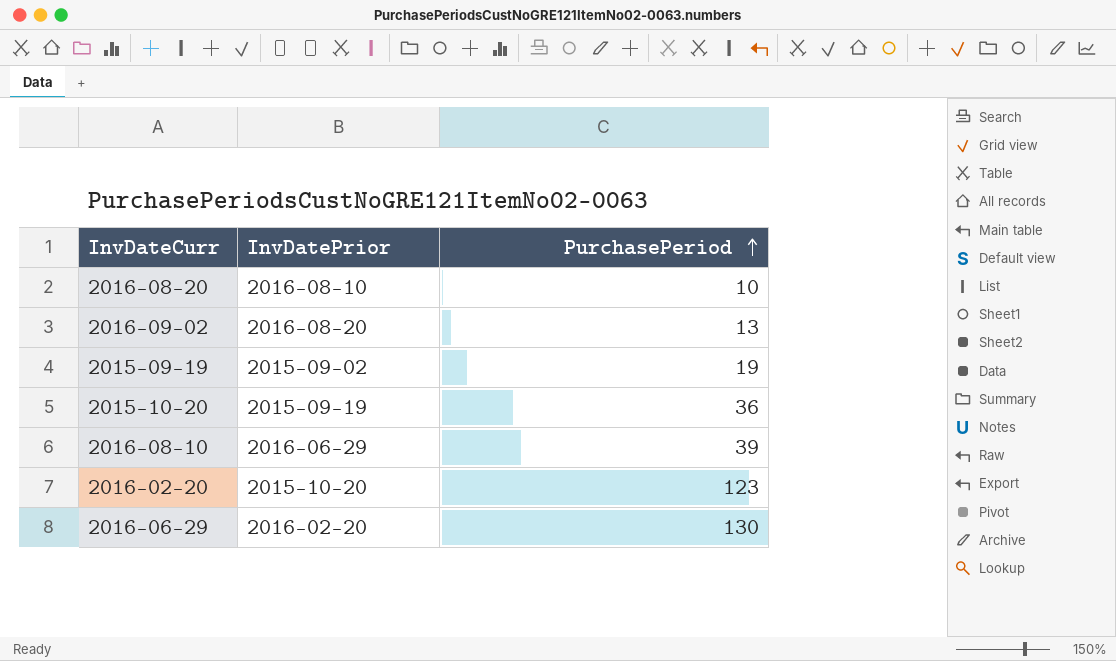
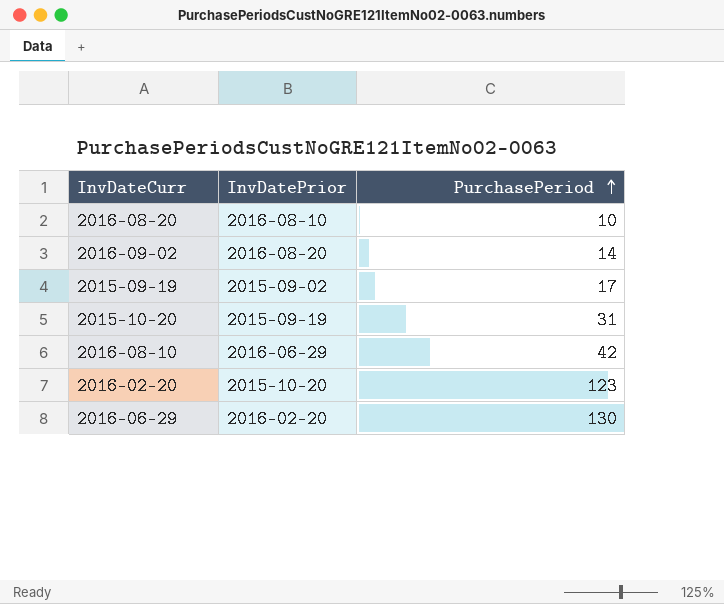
2016-09-02 | PurchasePeriod: 13 -> 14
2015-09-19 | PurchasePeriod: 19 -> 17
2015-10-20 | PurchasePeriod: 36 -> 31
2016-08-10 | PurchasePeriod: 39 -> 42

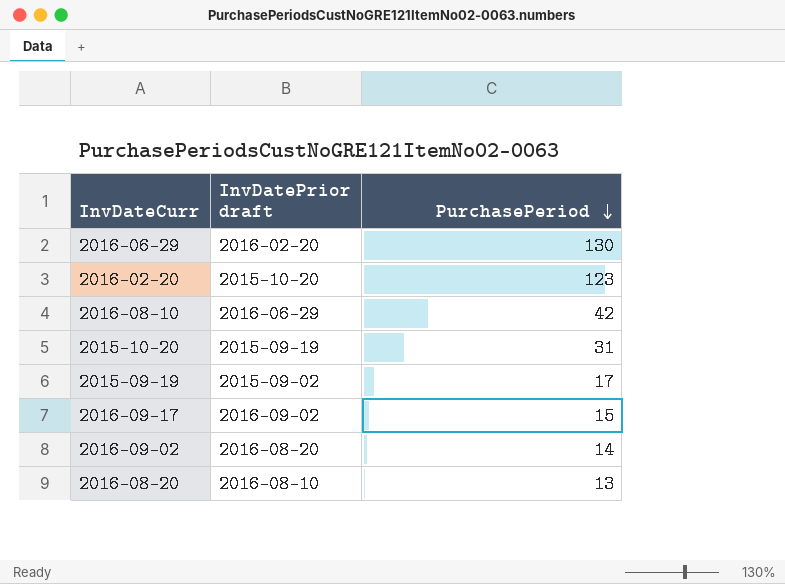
row order: PurchasePeriod ascending -> PurchasePeriod descending
column name: InvDatePrior -> InvDatePrior draft
row 2016-09-17: none -> 2016-09-02 | 15
2016-08-20 | PurchasePeriod: 10 -> 13

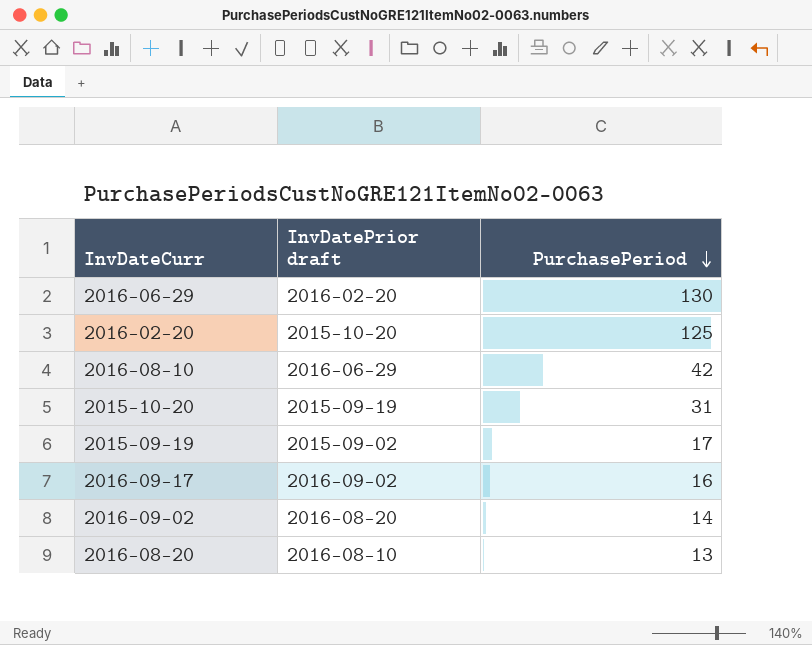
2016-02-20 | PurchasePeriod: 123 -> 125
2016-09-17 | PurchasePeriod: 15 -> 16

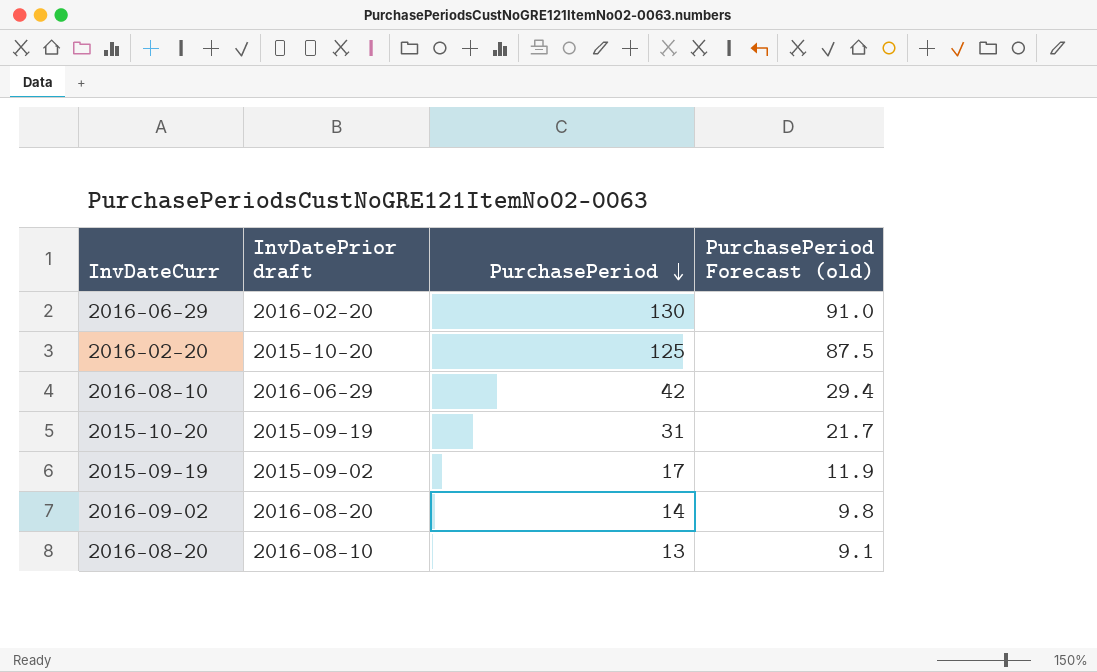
column PurchasePeriod Forecast (old) | formula: none -> [PurchasePeriod] * 0.7
row 2016-09-17: 2016-09-02 | 16 -> none

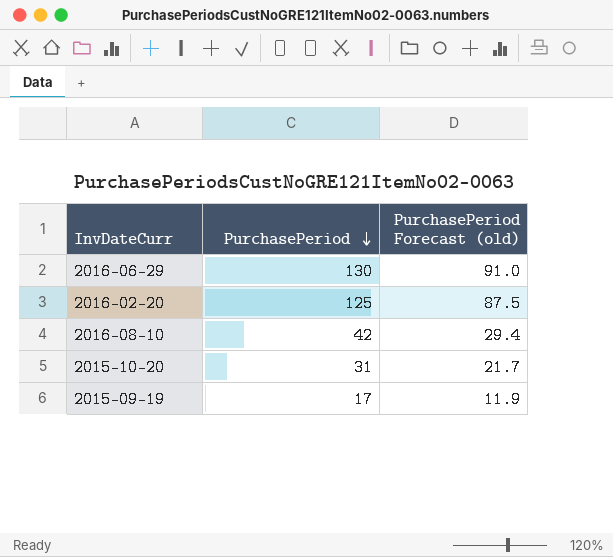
column InvDatePrior draft | position: 2 -> none
row 2016-09-02: 2016-08-20 | 14 | 9.8 -> none
row 2016-08-20: 2016-08-10 | 13 | 9.1 -> none

